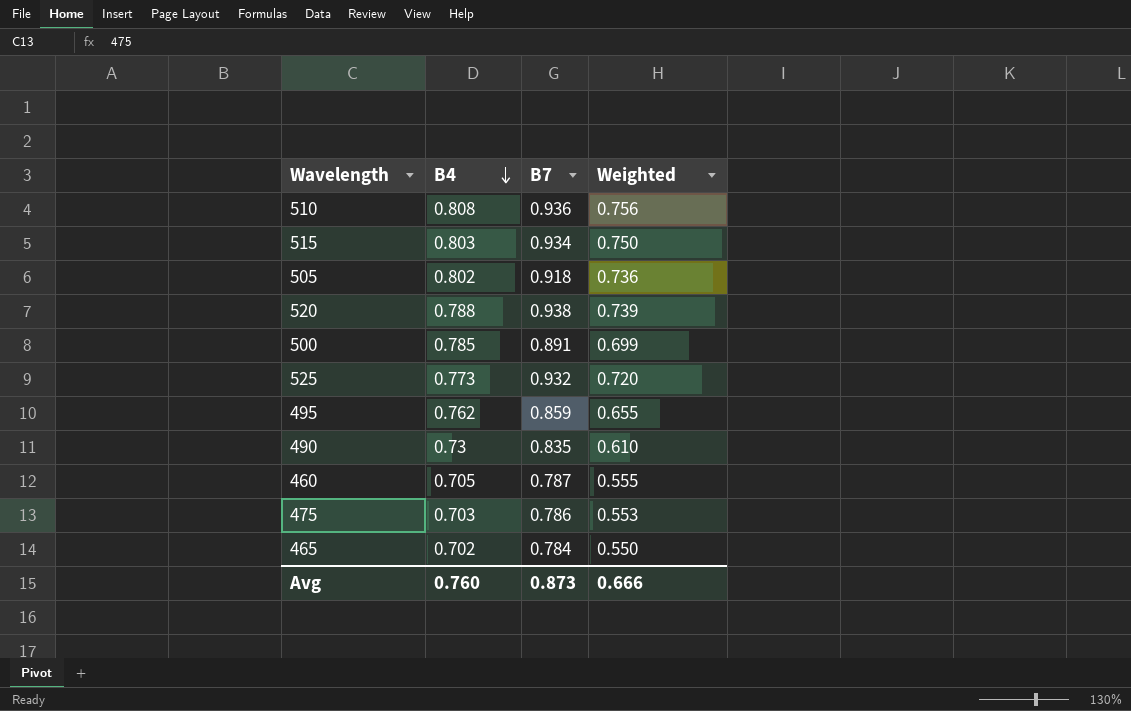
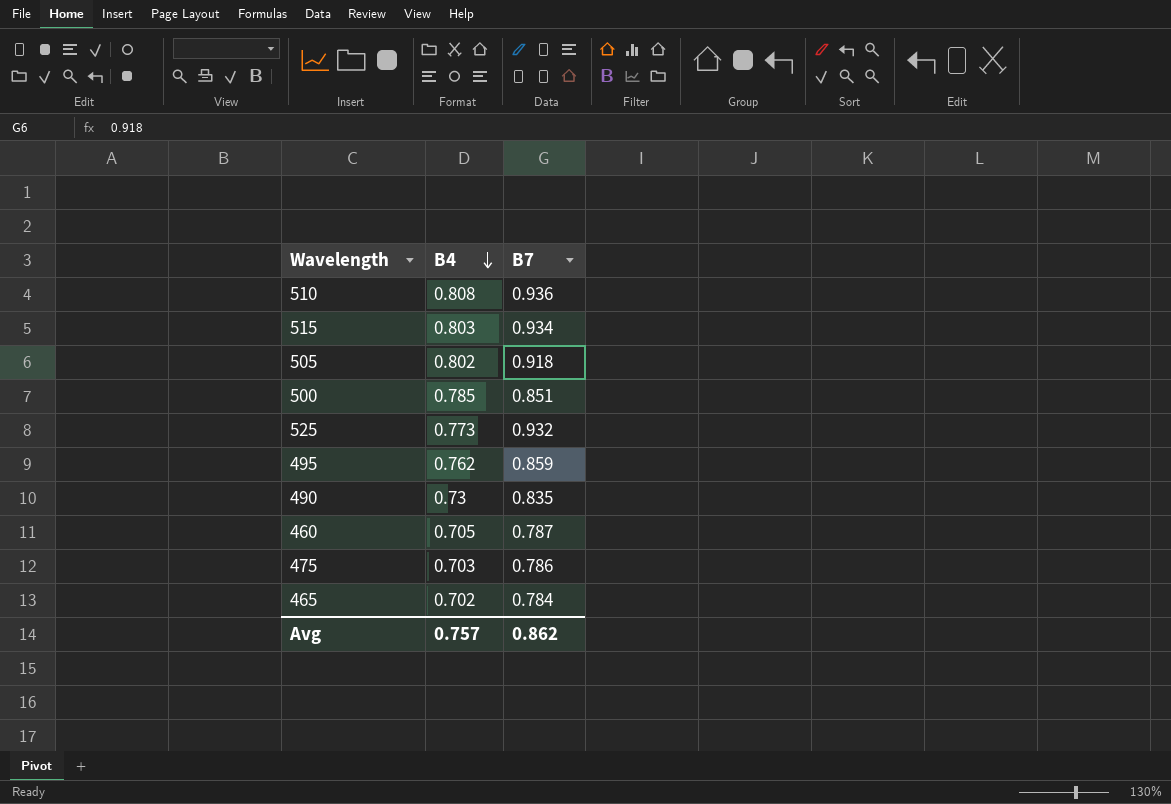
column Weighted | formula: [B4] * [B7] -> none
row 520: 0.788 | 0.938 | 0.739 -> none
500 | B7: 0.891 -> 0.851
Avg | B4: 0.760 -> 0.757
Avg | B7: 0.873 -> 0.862

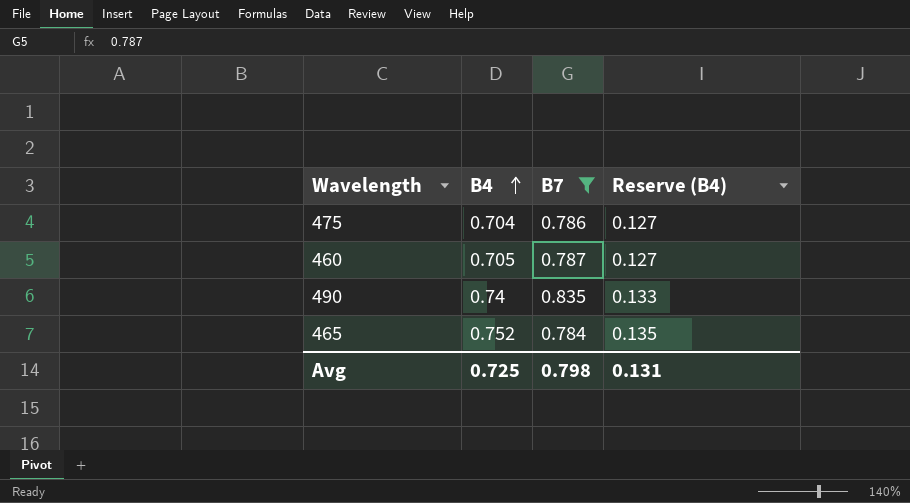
filter: none -> B7 <= 0.835
row order: B4 descending -> B4 ascending
column Reserve (B4) | formula: none -> [B4] * 0.18
475 | B4: 0.703 -> 0.704
490 | B4: 0.73 -> 0.74
465 | B4: 0.702 -> 0.752
Avg | B4: 0.757 -> 0.725
Avg | B7: 0.862 -> 0.798

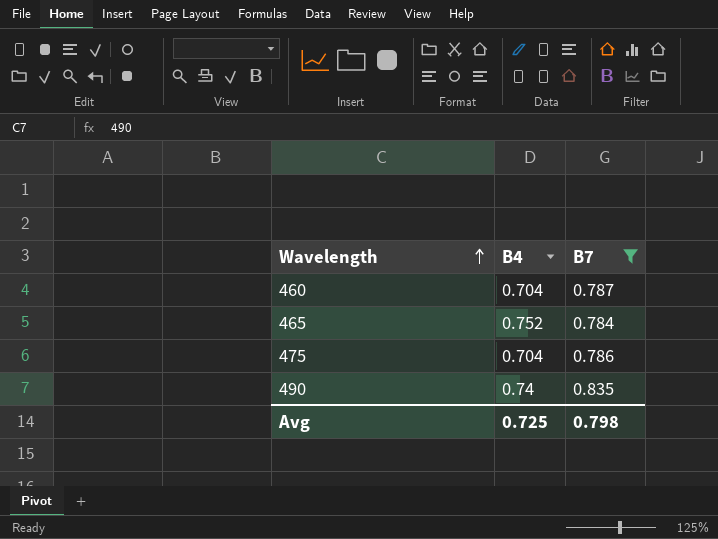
row order: B4 ascending -> Wavelength ascending
column Reserve (B4) | formula: [B4] * 0.18 -> none
460 | B4: 0.705 -> 0.704

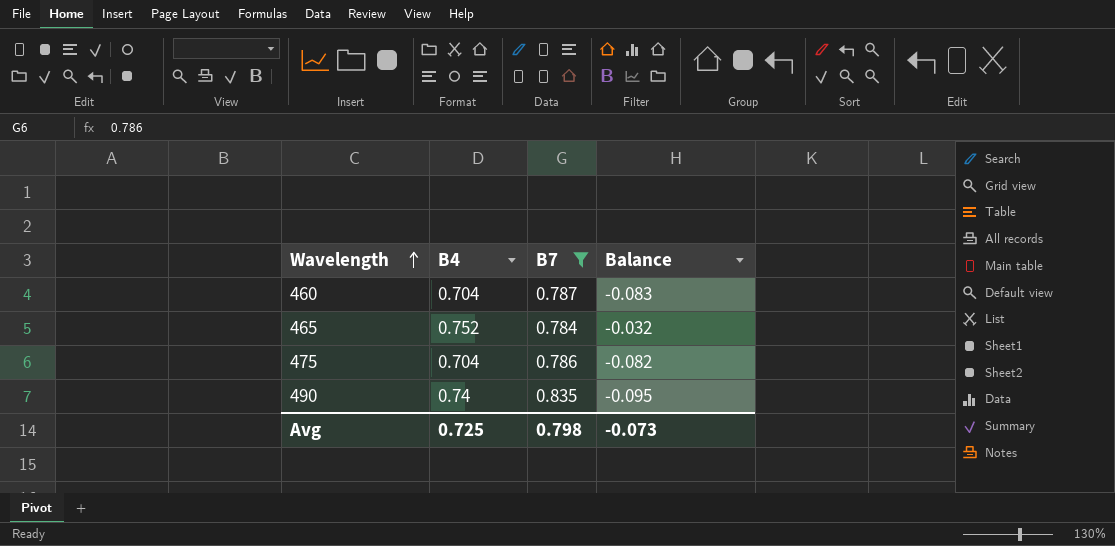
column Balance | formula: none -> [B4] - [B7]

